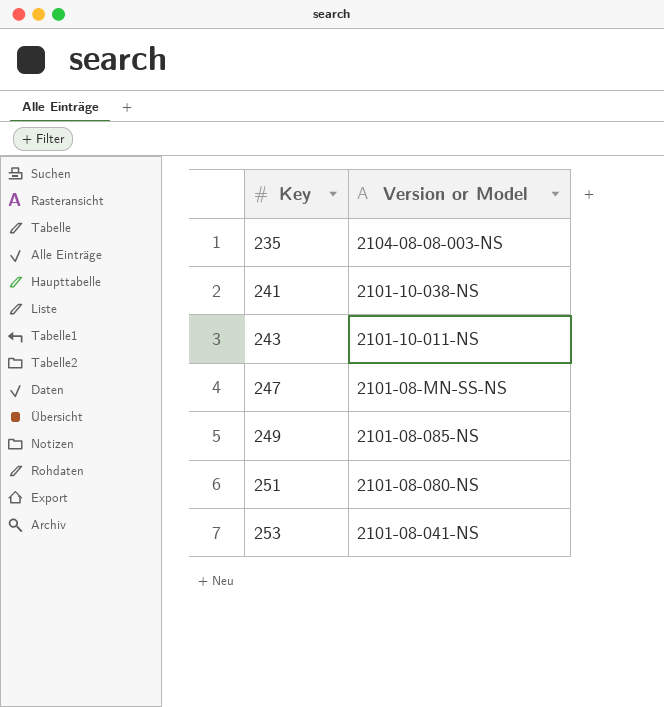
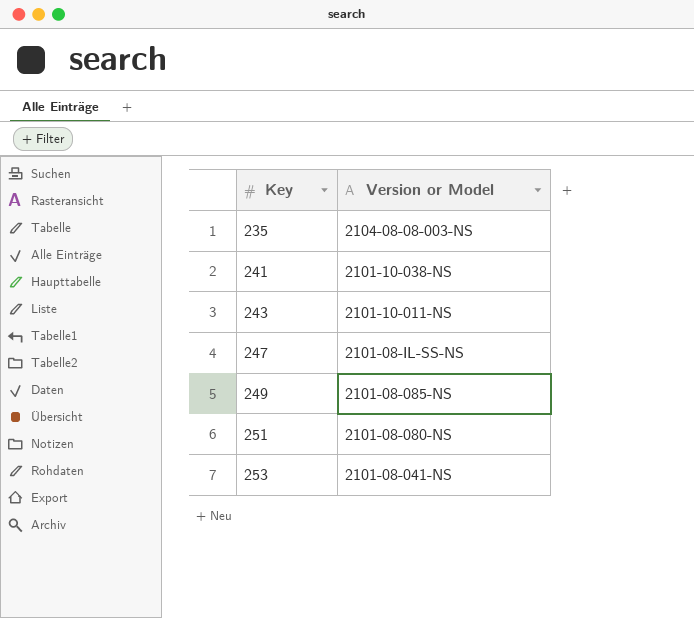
247 | Version or Model: 2101-08-MN-SS-NS -> 2101-08-IL-SS-NS

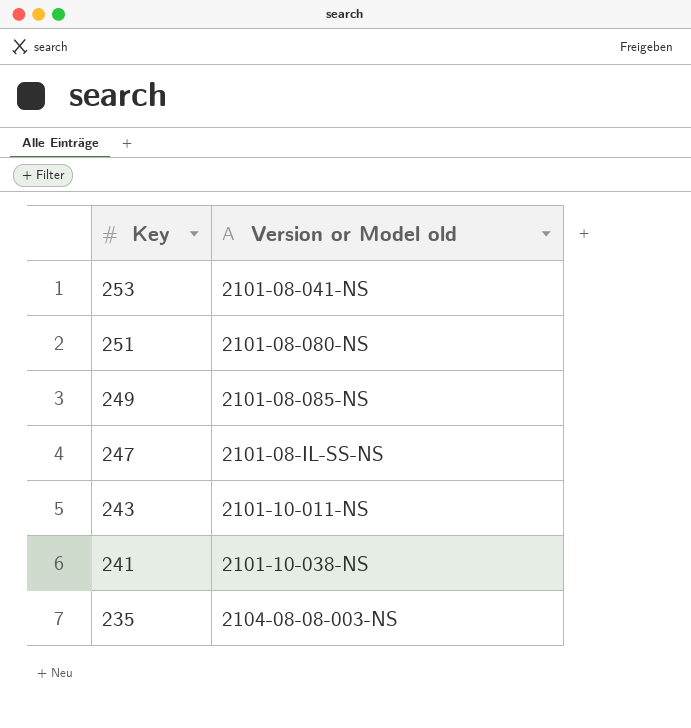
row order: Key ascending -> Key descending
column name: Version or Model -> Version or Model old

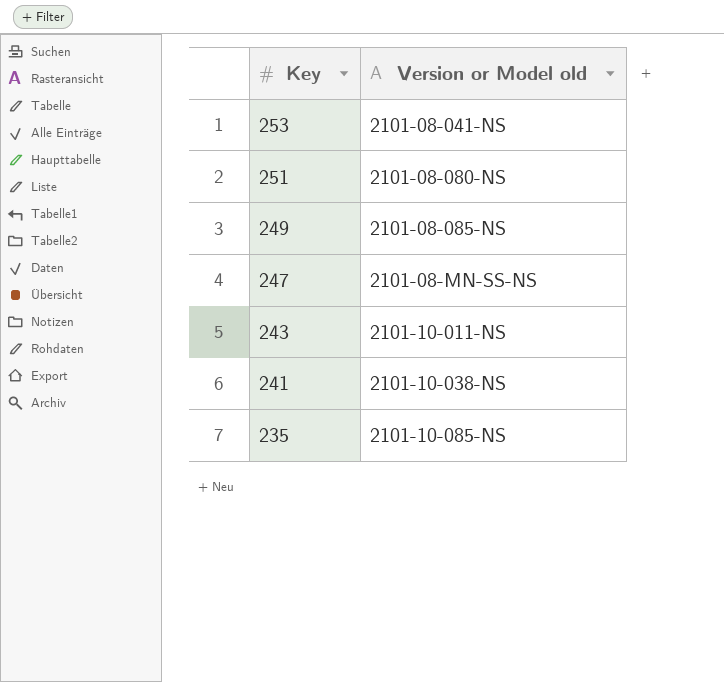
247 | Version or Model old: 2101-08-IL-SS-NS -> 2101-08-MN-SS-NS
235 | Version or Model old: 2104-08-08-003-NS -> 2101-10-085-NS

